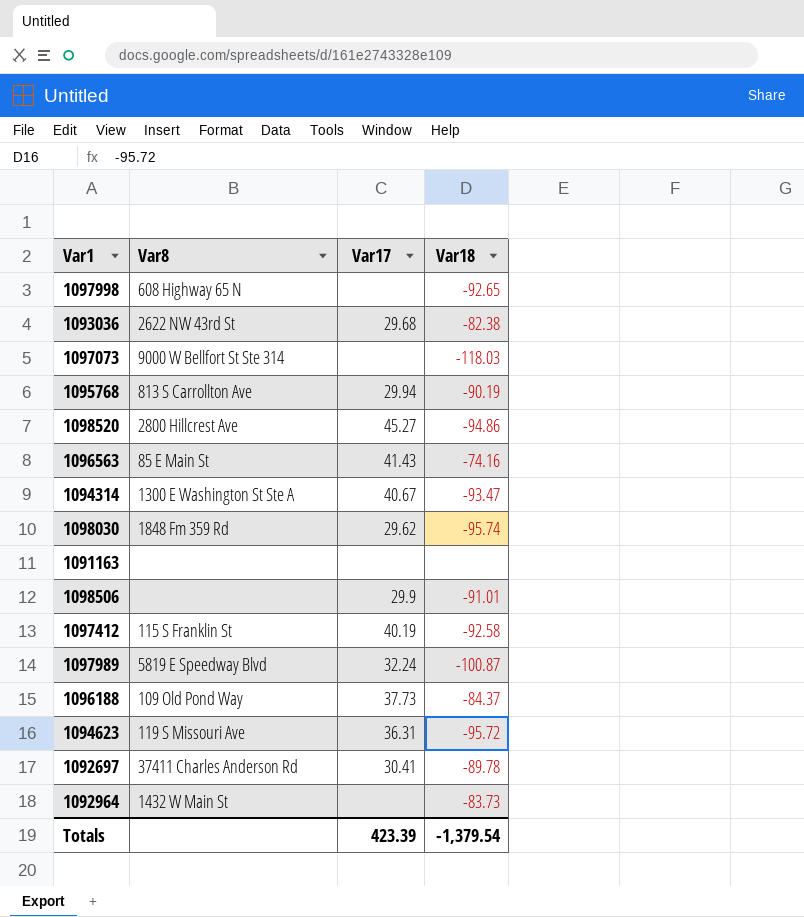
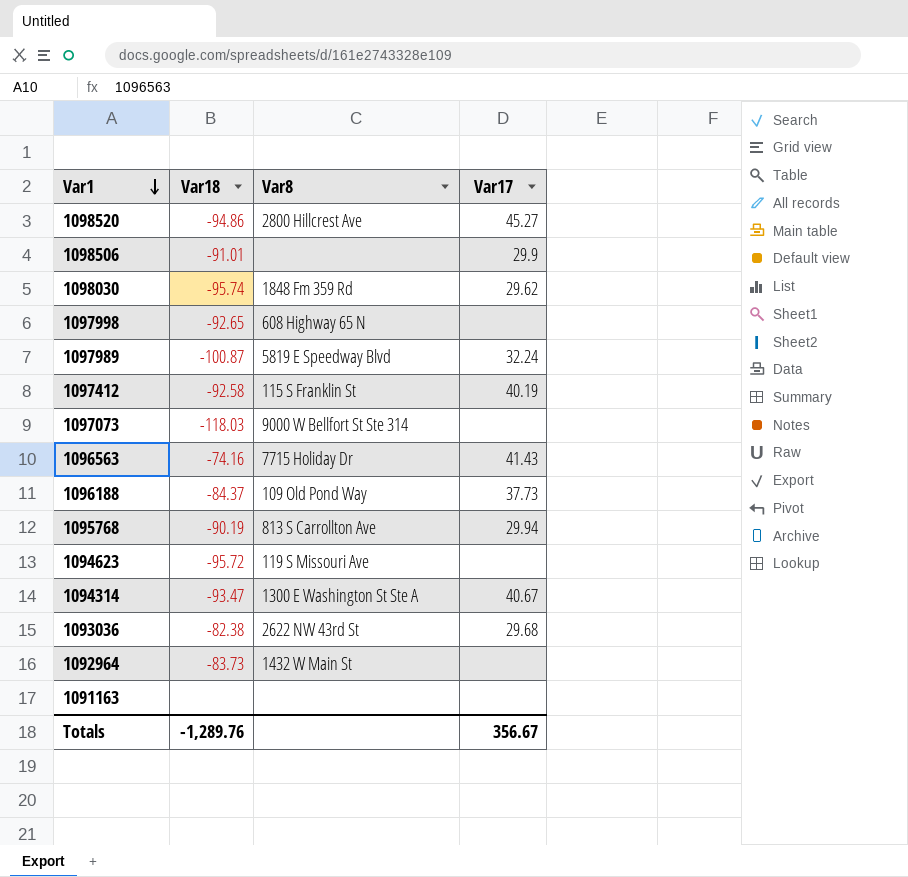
row order: none -> Var1 descending
column Var18 | position: 4 -> 2
row 1092697: 37411 Charles Anderson Rd | 30.41 | -89.78 -> none
1096563 | Var8: 85 E Main St -> 7715 Holiday Dr
1094623 | Var17: 36.31 -> none
Totals | Var18: -1,379.54 -> -1,289.76
Totals | Var17: 423.39 -> 356.67

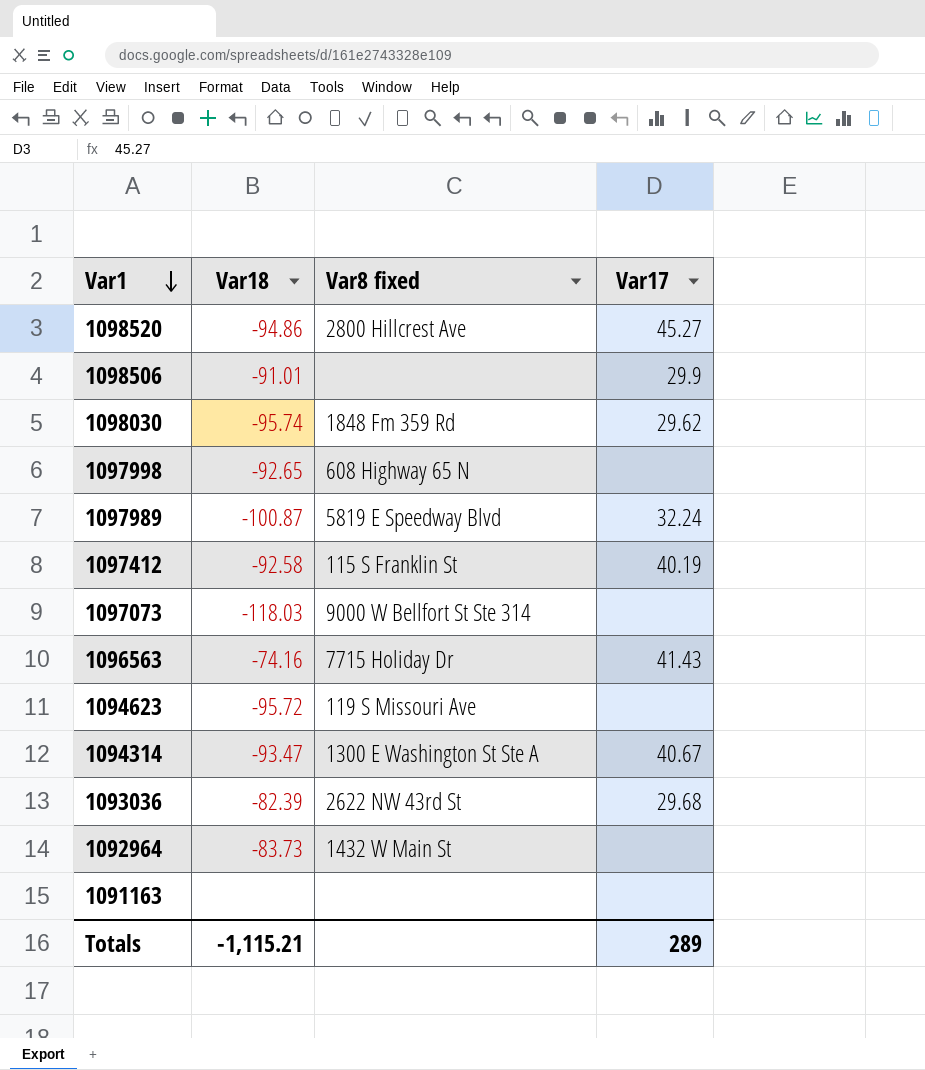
column name: Var8 -> Var8 fixed
row 1096188: -84.37 | 109 Old Pond Way | 37.73 -> none
row 1095768: -90.19 | 813 S Carrollton Ave | 29.94 -> none
1093036 | Var18: -82.38 -> -82.39
Totals | Var18: -1,289.76 -> -1,115.21
Totals | Var17: 356.67 -> 289

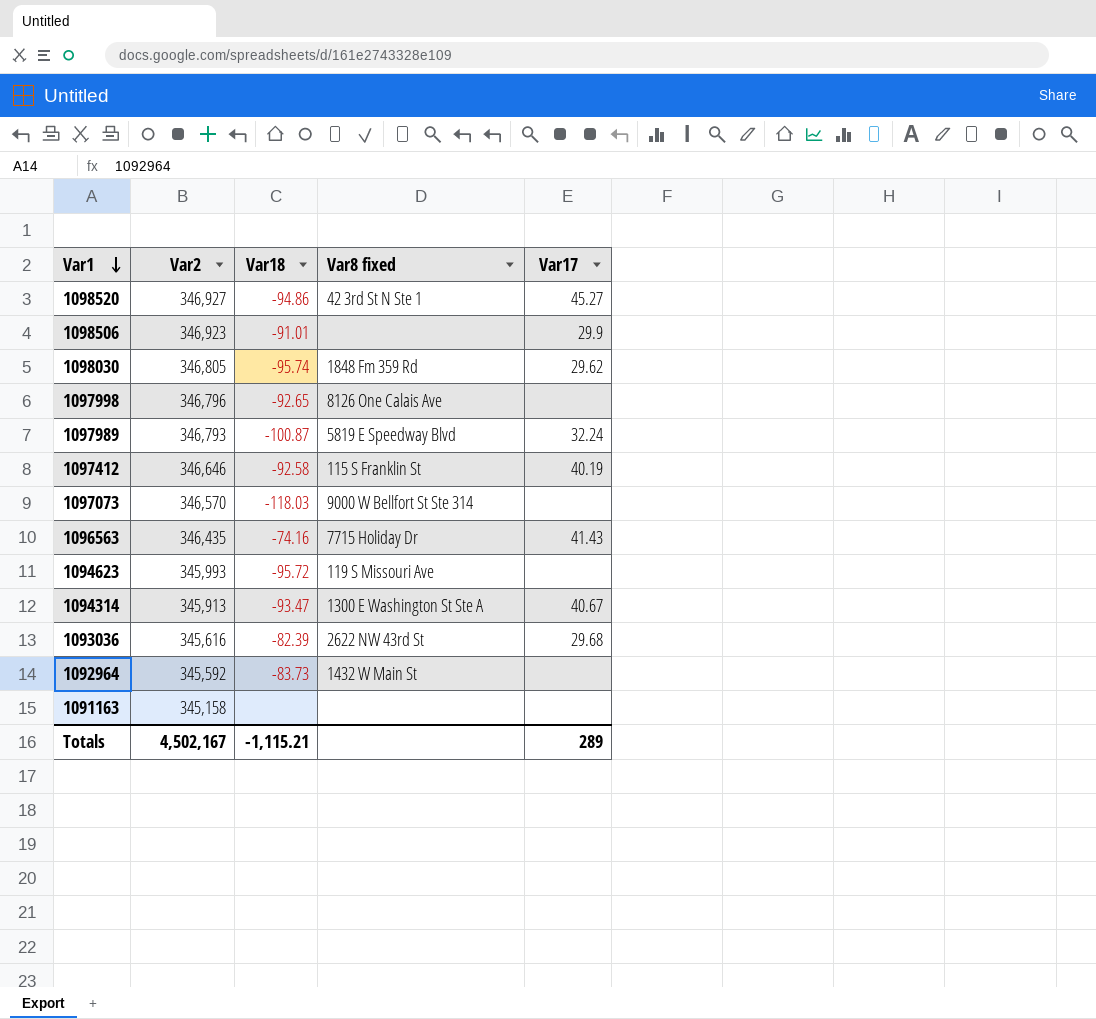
column Var2 | position: none -> 2
1098520 | Var8 fixed: 2800 Hillcrest Ave -> 42 3rd St N Ste 1
1097998 | Var8 fixed: 608 Highway 65 N -> 8126 One Calais Ave

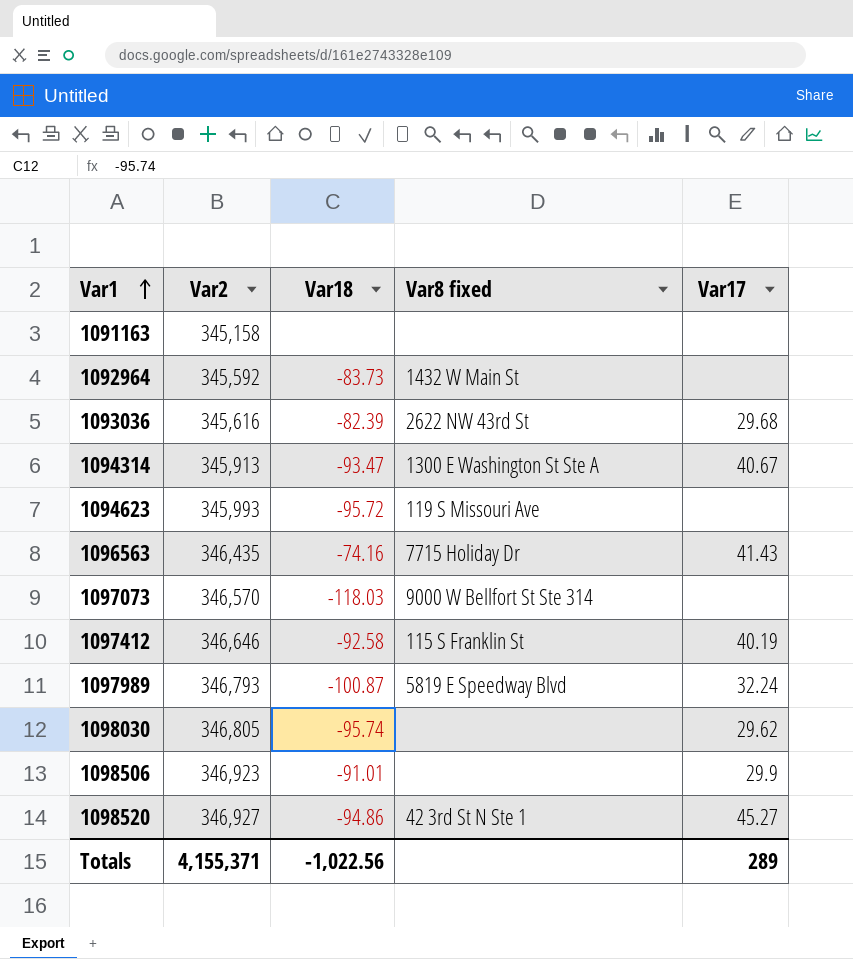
row order: Var1 descending -> Var1 ascending
row 1097998: 346,796 | -92.65 | 8126 One Calais Ave | none -> none
1098030 | Var8 fixed: 1848 Fm 359 Rd -> none
Totals | Var2: 4,502,167 -> 4,155,371
Totals | Var18: -1,115.21 -> -1,022.56

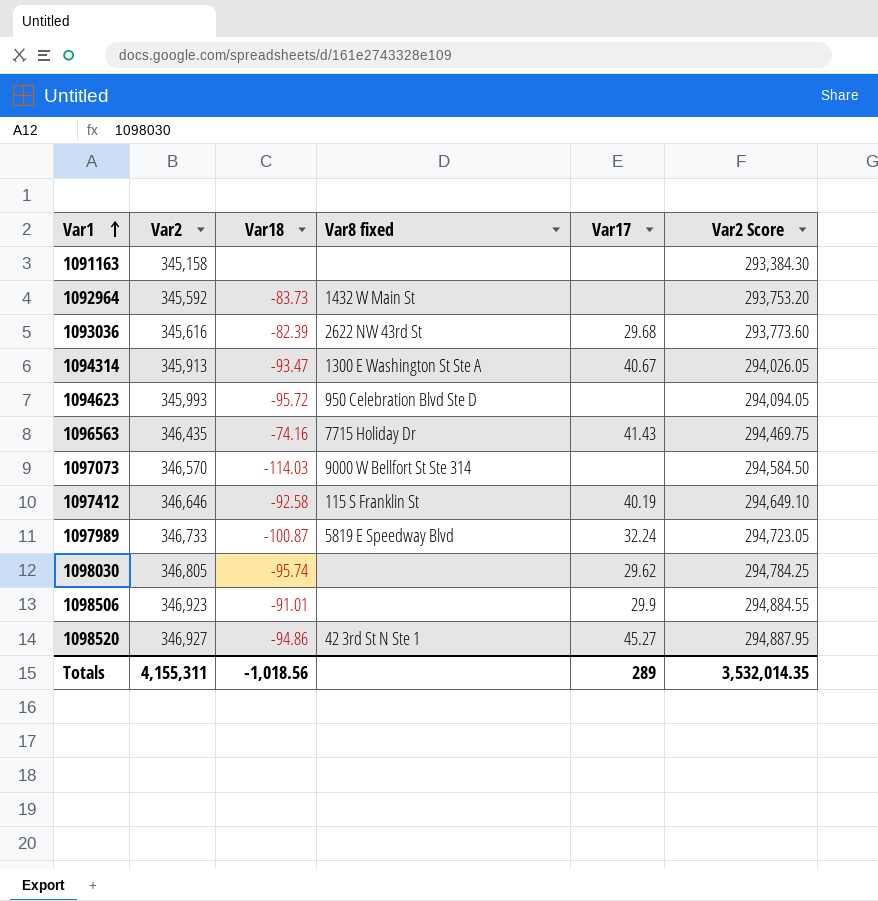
column Var2 Score | formula: none -> [Var2] * 0.85
1094623 | Var8 fixed: 119 S Missouri Ave -> 950 Celebration Blvd Ste D
1097073 | Var18: -118.03 -> -114.03
1097989 | Var2: 346,793 -> 346,733
Totals | Var2: 4,155,371 -> 4,155,311
Totals | Var18: -1,022.56 -> -1,018.56

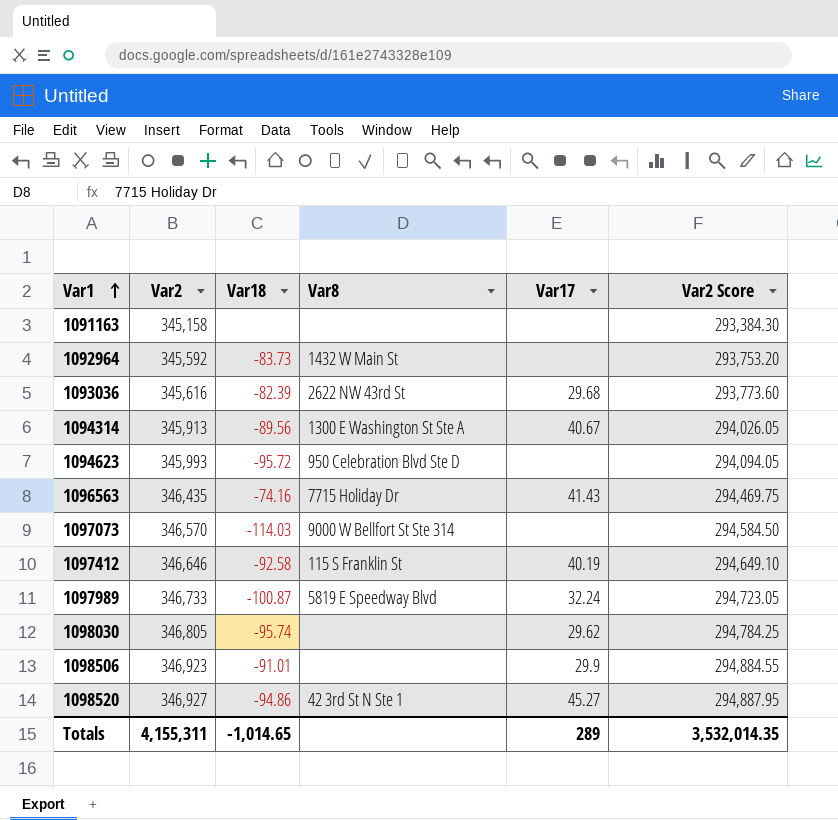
column name: Var8 fixed -> Var8
1094314 | Var18: -93.47 -> -89.56
Totals | Var18: -1,018.56 -> -1,014.65

